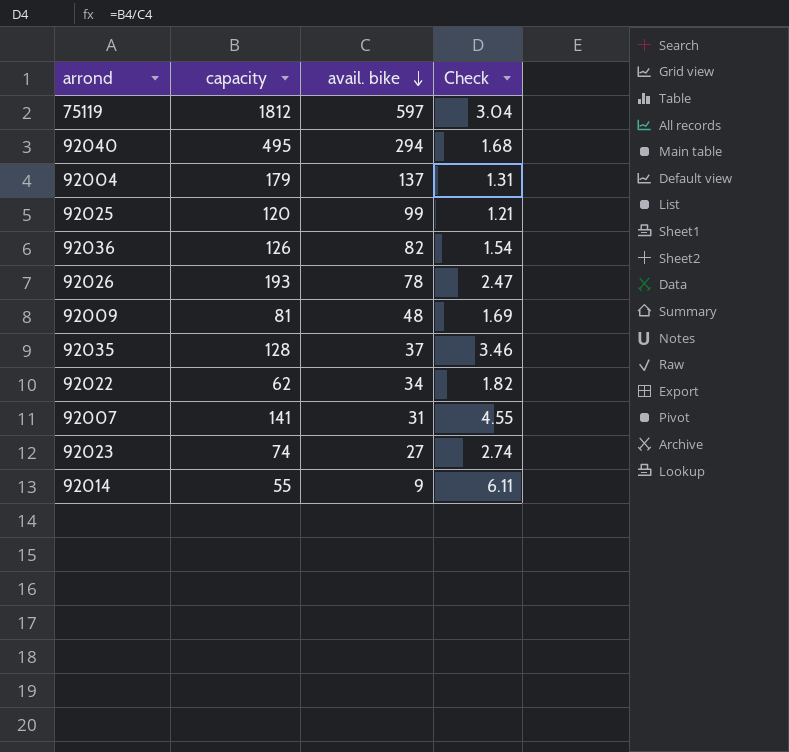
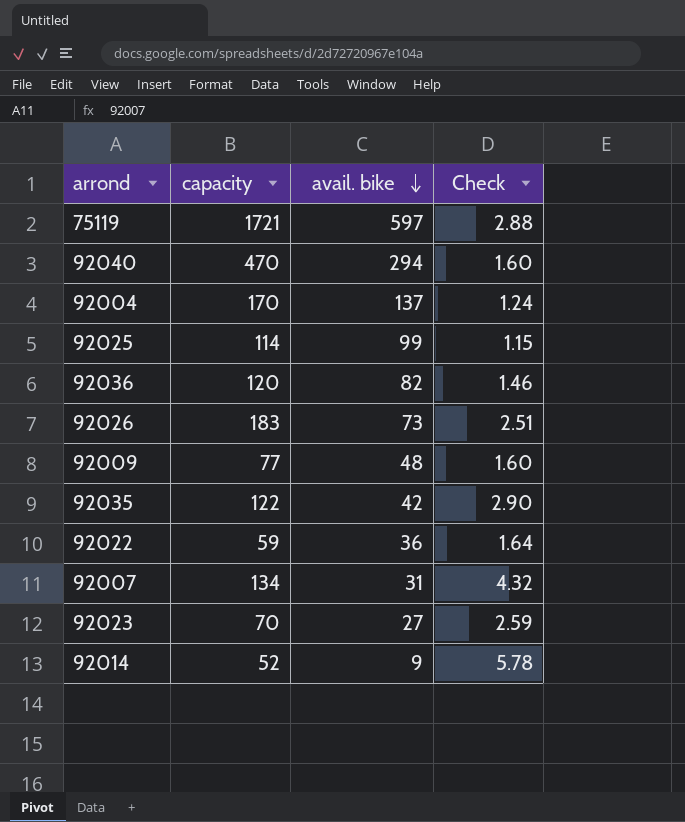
75119 | capacity: 1812 -> 1721
75119 | Check: 3.04 -> 2.88
92040 | capacity: 495 -> 470
92040 | Check: 1.68 -> 1.60
92004 | capacity: 179 -> 170
92004 | Check: 1.31 -> 1.24
92025 | capacity: 120 -> 114
92025 | Check: 1.21 -> 1.15
92036 | capacity: 126 -> 120
92036 | Check: 1.54 -> 1.46
92026 | capacity: 193 -> 183
92026 | avail. bike: 78 -> 73
92026 | Check: 2.47 -> 2.51
92009 | capacity: 81 -> 77
92009 | Check: 1.69 -> 1.60
92035 | capacity: 128 -> 122
92035 | avail. bike: 37 -> 42
92035 | Check: 3.46 -> 2.90
92022 | capacity: 62 -> 59
92022 | avail. bike: 34 -> 36
92022 | Check: 1.82 -> 1.64
92007 | capacity: 141 -> 134
92007 | Check: 4.55 -> 4.32
92023 | capacity: 74 -> 70
92023 | Check: 2.74 -> 2.59
92014 | capacity: 55 -> 52
92014 | Check: 6.11 -> 5.78

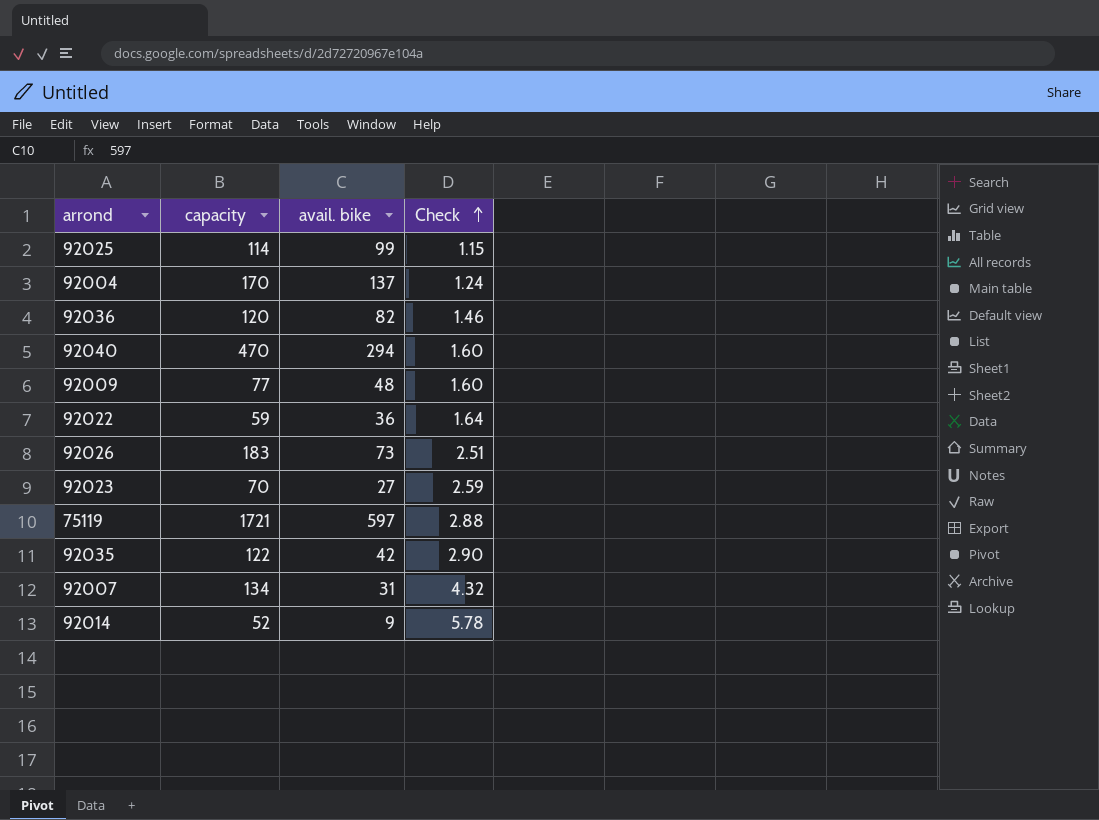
row order: avail. bike descending -> Check ascending

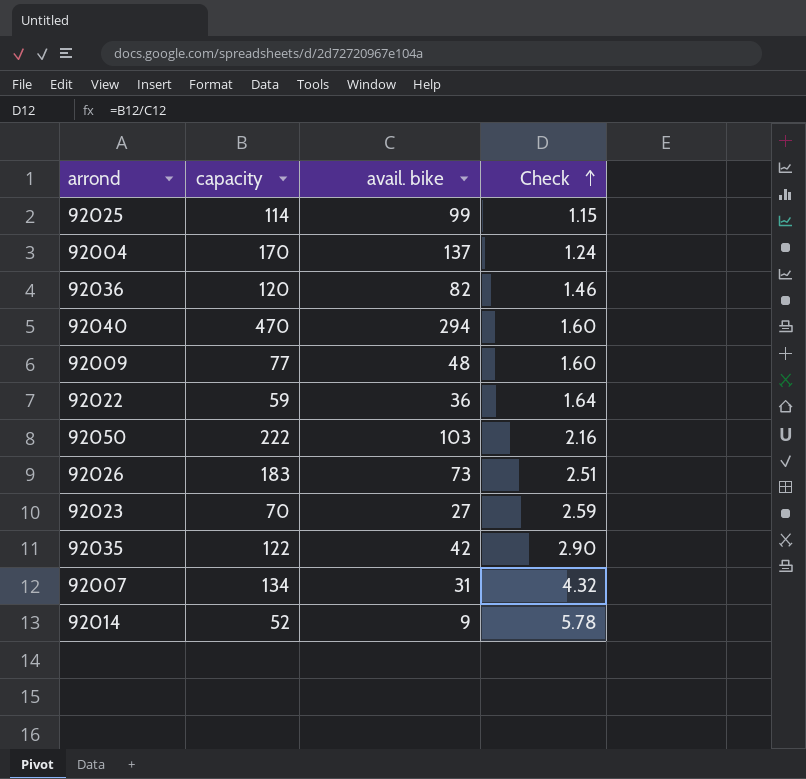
row 75119: 1721 | 597 | 2.88 -> none
row 92050: none -> 222 | 103 | 2.16

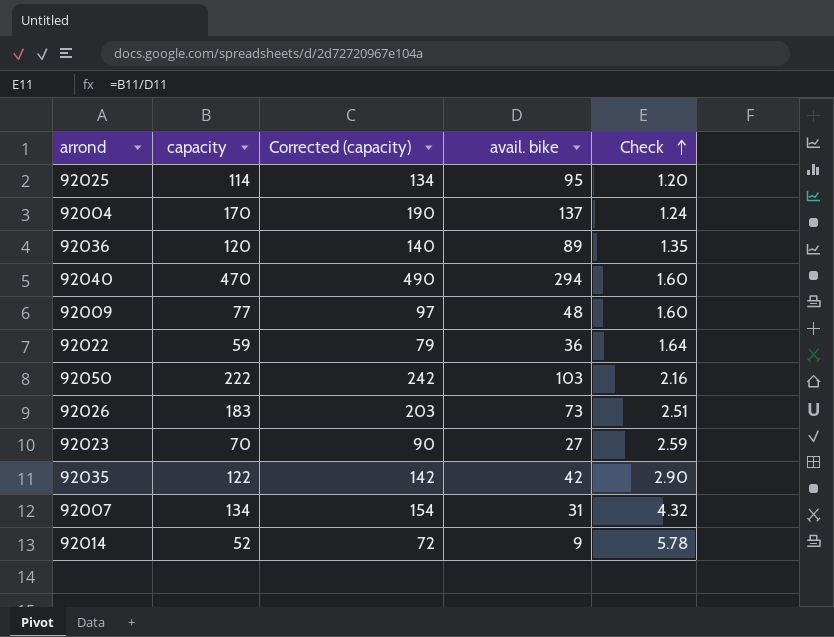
column Corrected (capacity) | formula: none -> [capacity] + 20
92025 | avail. bike: 99 -> 95
92025 | Check: 1.15 -> 1.20
92036 | avail. bike: 82 -> 89
92036 | Check: 1.46 -> 1.35

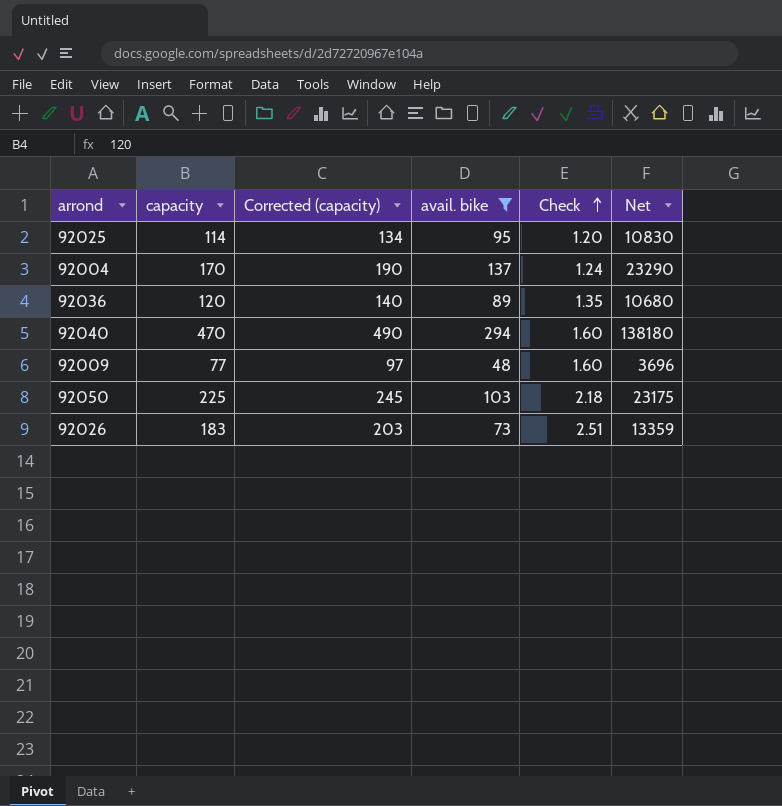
filter: none -> avail. bike >= 48
column Net | formula: none -> [capacity] * [avail. bike]
92050 | capacity: 222 -> 225
92050 | Corrected (capacity): 242 -> 245
92050 | Check: 2.16 -> 2.18

